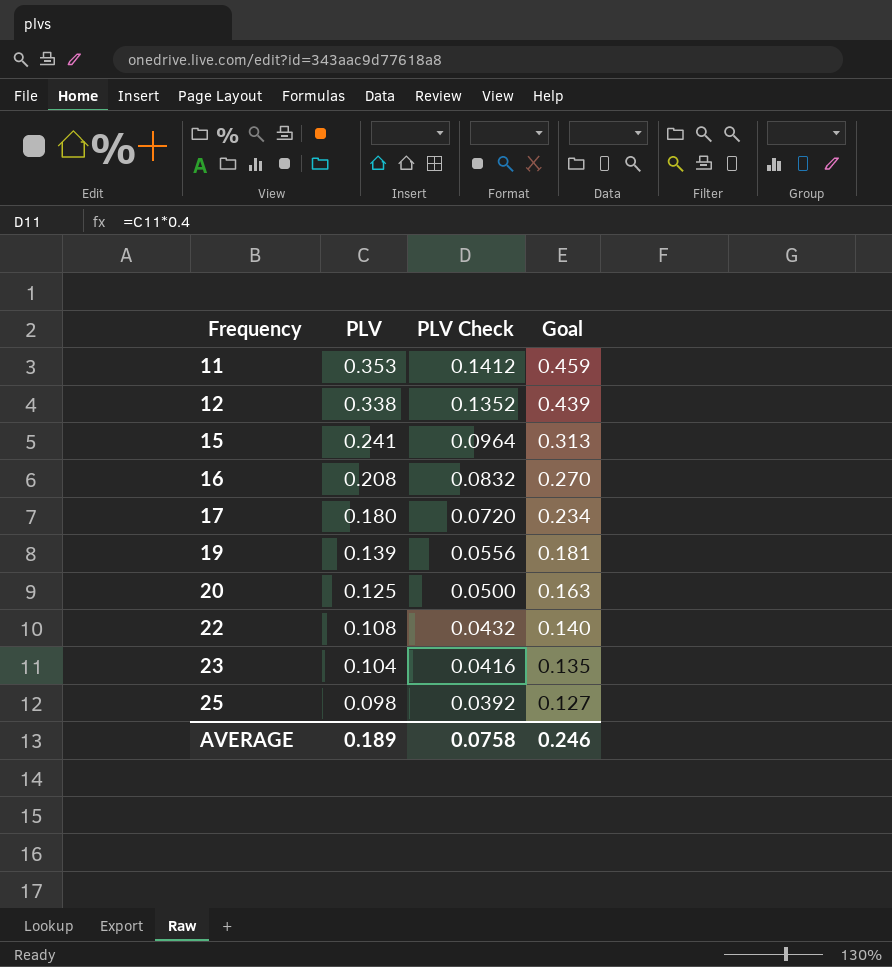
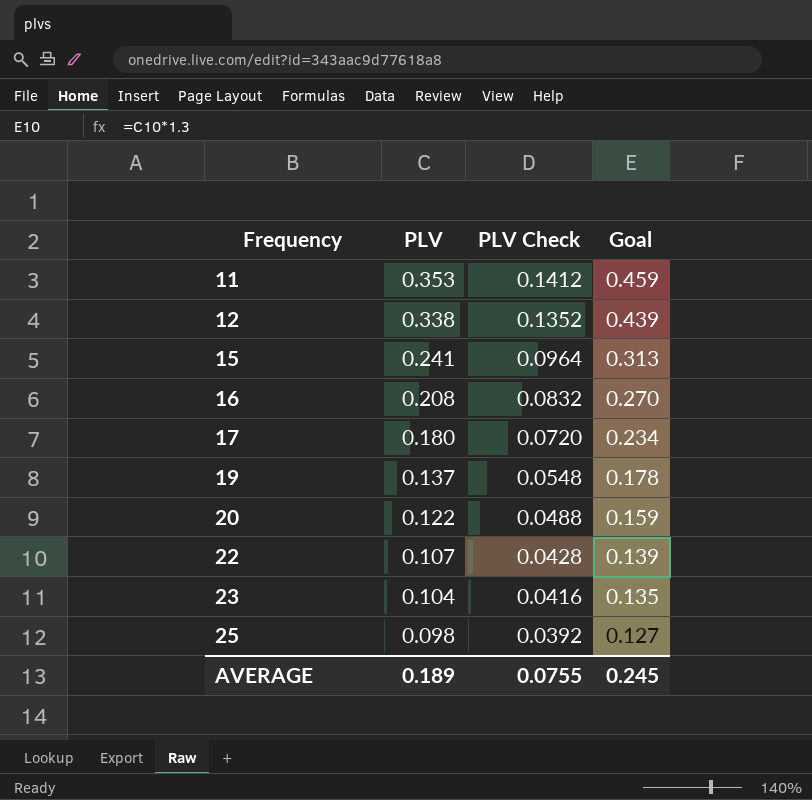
19 | PLV: 0.139 -> 0.137
19 | PLV Check: 0.0556 -> 0.0548
19 | Goal: 0.181 -> 0.178
20 | PLV: 0.125 -> 0.122
20 | PLV Check: 0.0500 -> 0.0488
20 | Goal: 0.163 -> 0.159
22 | PLV: 0.108 -> 0.107
22 | PLV Check: 0.0432 -> 0.0428
22 | Goal: 0.140 -> 0.139
AVERAGE | PLV Check: 0.0758 -> 0.0755
AVERAGE | Goal: 0.246 -> 0.245

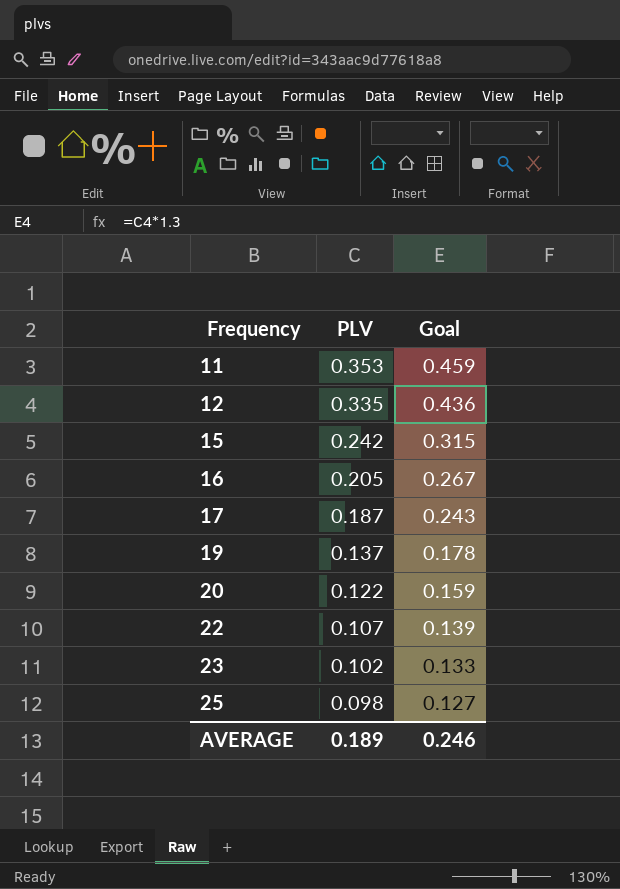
column PLV Check | formula: [PLV] * 0.4 -> none
12 | PLV: 0.338 -> 0.335
12 | Goal: 0.439 -> 0.436
15 | PLV: 0.241 -> 0.242
15 | Goal: 0.313 -> 0.315
16 | PLV: 0.208 -> 0.205
16 | Goal: 0.270 -> 0.267
17 | PLV: 0.180 -> 0.187
17 | Goal: 0.234 -> 0.243
23 | PLV: 0.104 -> 0.102
23 | Goal: 0.135 -> 0.133
AVERAGE | Goal: 0.245 -> 0.246

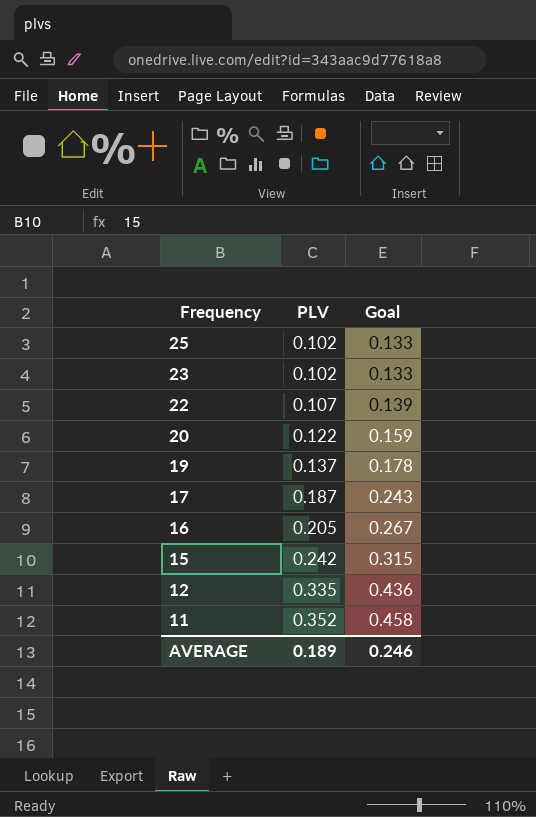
row order: Frequency ascending -> Frequency descending
25 | PLV: 0.098 -> 0.102
25 | Goal: 0.127 -> 0.133
11 | PLV: 0.353 -> 0.352
11 | Goal: 0.459 -> 0.458

